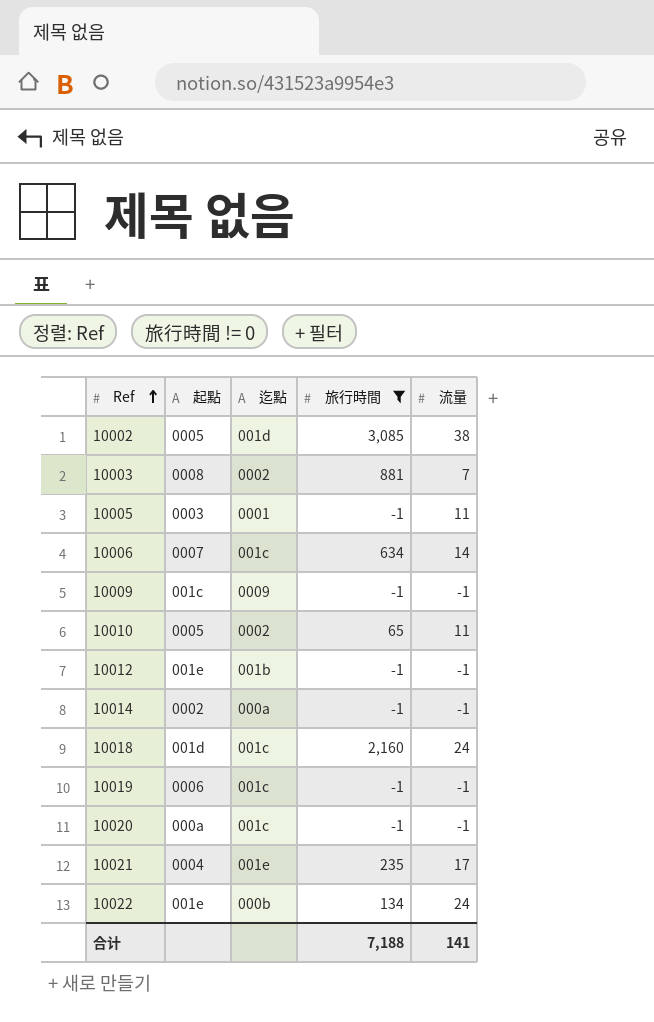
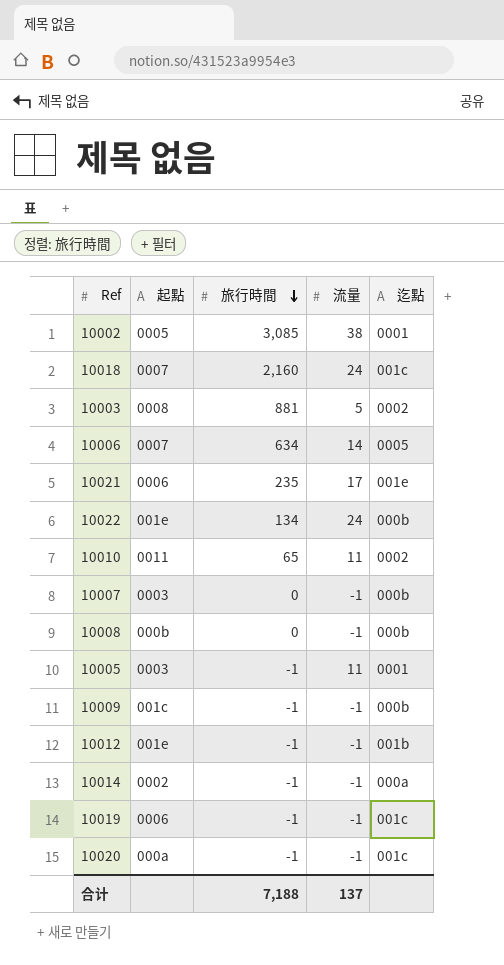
filter: 旅行時間 != 0 -> none
row order: Ref ascending -> 旅行時間 descending
column 迄點 | position: 3 -> 5
10002 | 迄點: 001d -> 0001
10018 | 起點: 001d -> 0007
10003 | 流量: 7 -> 5
10006 | 迄點: 001c -> 0005
10021 | 起點: 0004 -> 0006
10010 | 起點: 0005 -> 0011
10009 | 迄點: 0009 -> 000b
合计 | 流量: 141 -> 137

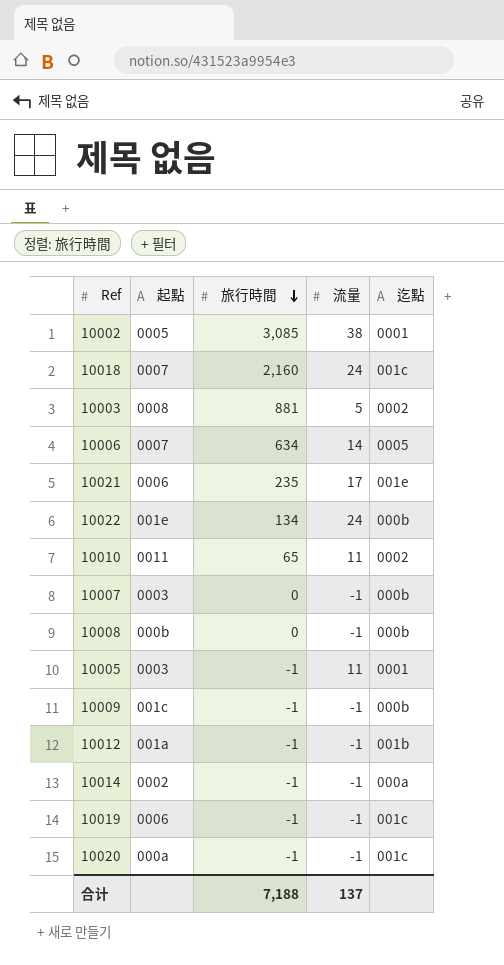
10012 | 起點: 001e -> 001a

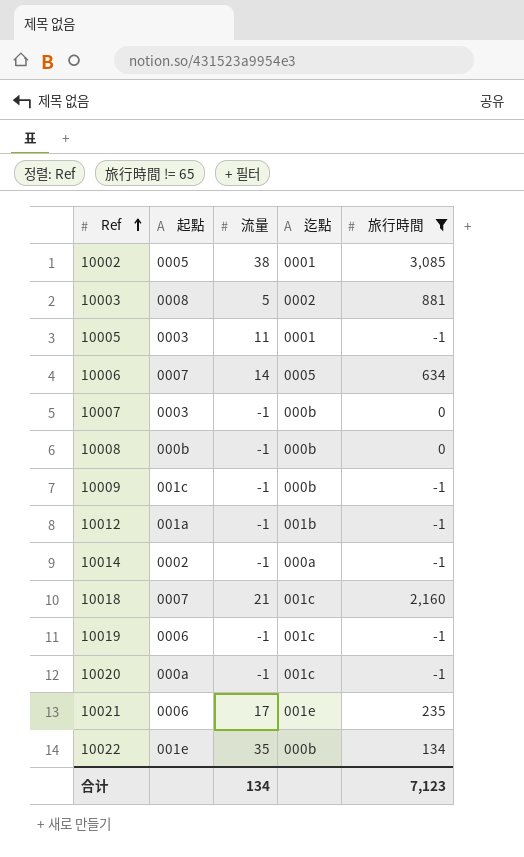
filter: none -> 旅行時間 != 65
row order: 旅行時間 descending -> Ref ascending
column 旅行時間 | position: 3 -> 5
10018 | 流量: 24 -> 21
10022 | 流量: 24 -> 35
合计 | 流量: 137 -> 134
合计 | 旅行時間: 7,188 -> 7,123

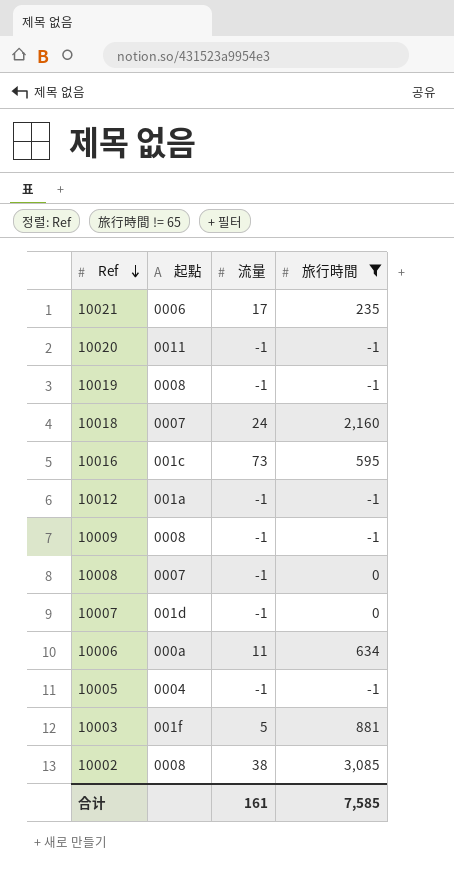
row order: Ref ascending -> Ref descending
column 迄點 | position: 4 -> none
row 10014: 0002 | -1 | 000a | -1 -> none
row 10022: 001e | 35 | 000b | 134 -> none
10020 | 起點: 000a -> 0011
10019 | 起點: 0006 -> 0008
10018 | 流量: 21 -> 24
row 10016: none -> 001c | 73 | 595
10009 | 起點: 001c -> 0008
10008 | 起點: 000b -> 0007
10007 | 起點: 0003 -> 001d
10006 | 起點: 0007 -> 000a
10006 | 流量: 14 -> 11
10005 | 起點: 0003 -> 0004
10005 | 流量: 11 -> -1
10003 | 起點: 0008 -> 001f
10002 | 起點: 0005 -> 0008
合计 | 流量: 134 -> 161
合计 | 旅行時間: 7,123 -> 7,585

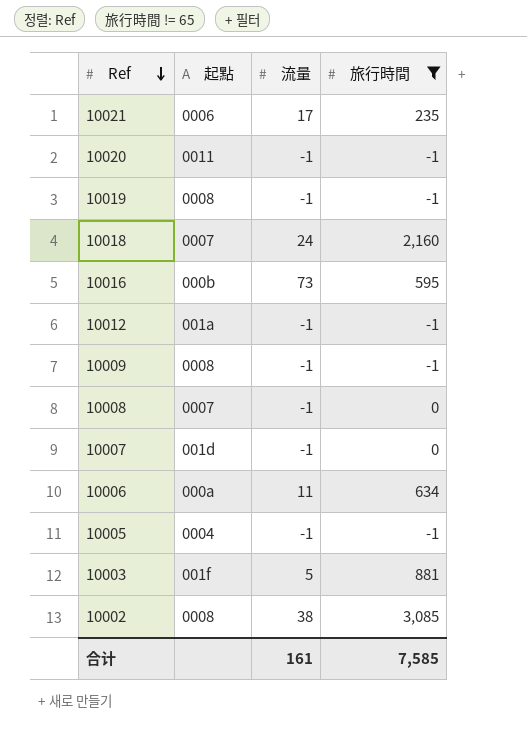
10016 | 起點: 001c -> 000b

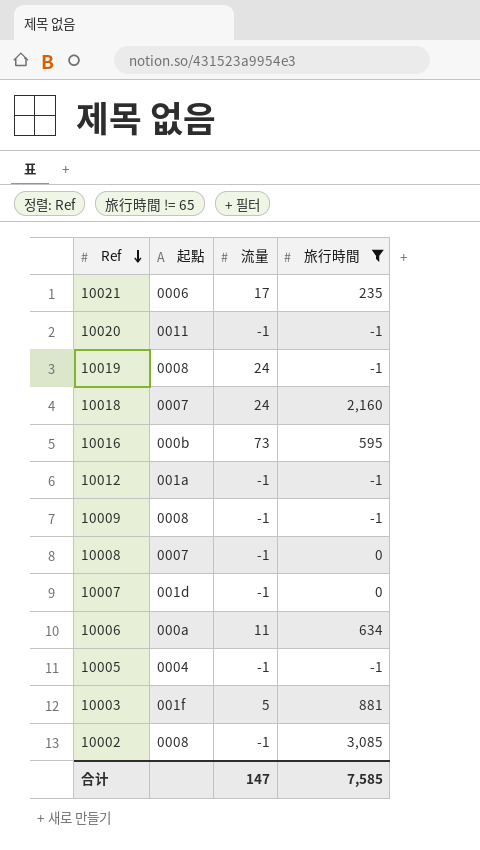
10019 | 流量: -1 -> 24
10002 | 流量: 38 -> -1
合计 | 流量: 161 -> 147

